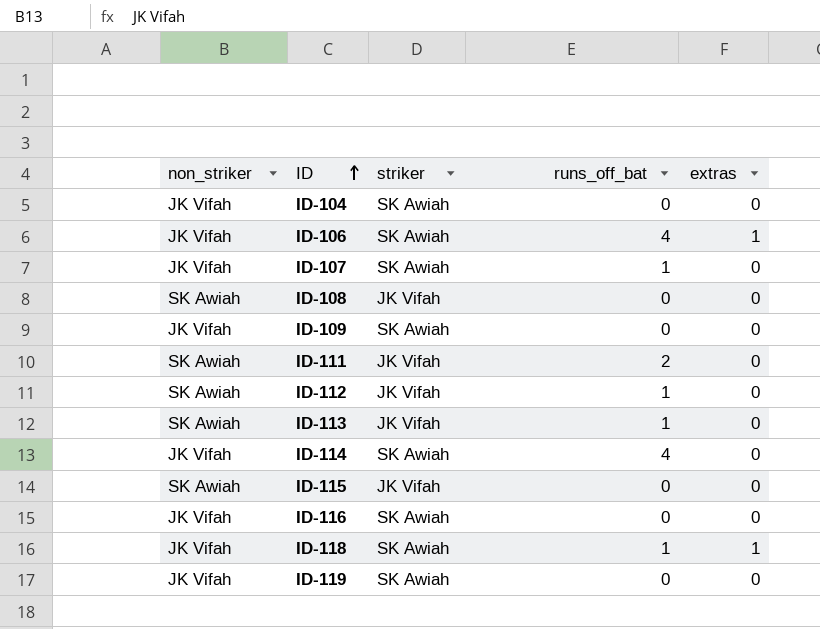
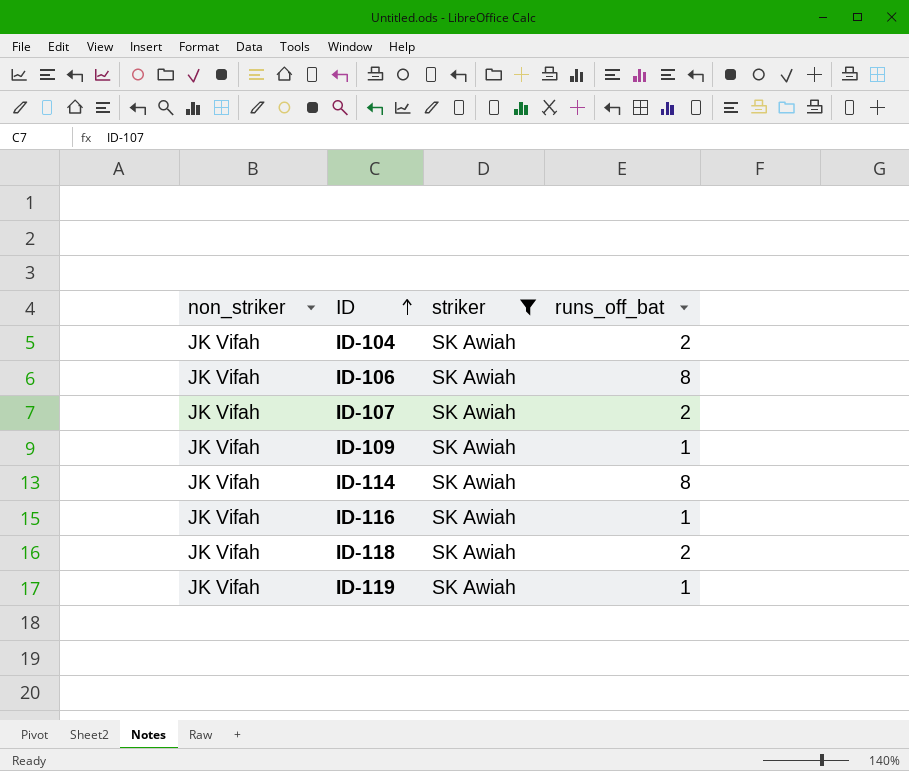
filter: none -> striker = SK Awiah
column extras | position: 5 -> none
ID-104 | runs_off_bat: 0 -> 2
ID-106 | runs_off_bat: 4 -> 8
ID-107 | runs_off_bat: 1 -> 2
ID-109 | runs_off_bat: 0 -> 1
ID-114 | runs_off_bat: 4 -> 8
ID-116 | runs_off_bat: 0 -> 1
ID-118 | runs_off_bat: 1 -> 2
ID-119 | runs_off_bat: 0 -> 1

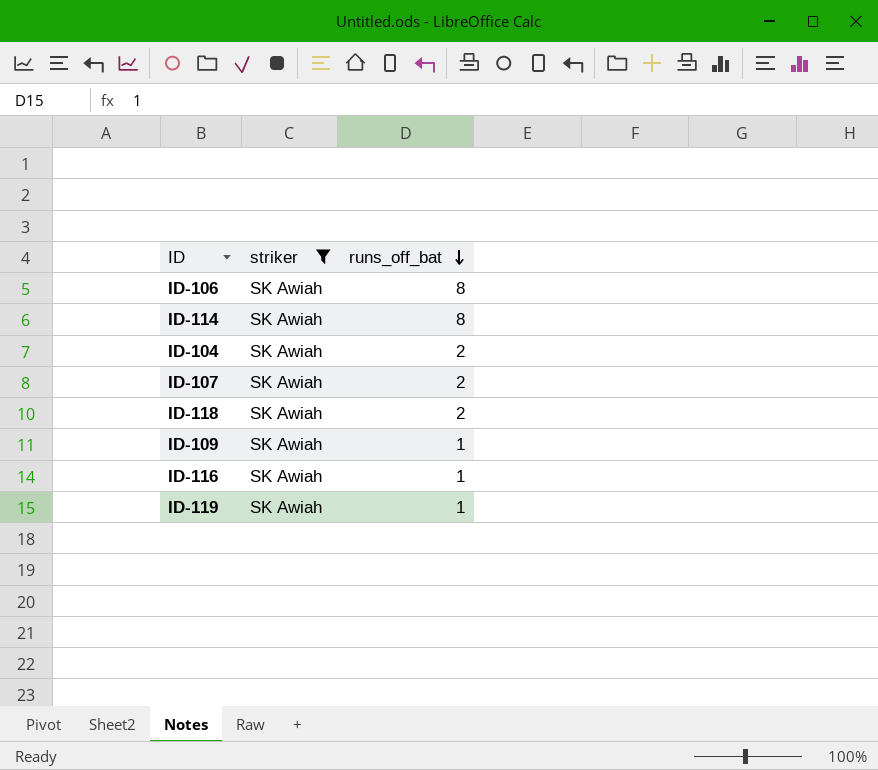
row order: ID ascending -> runs_off_bat descending
column non_striker | position: 1 -> none

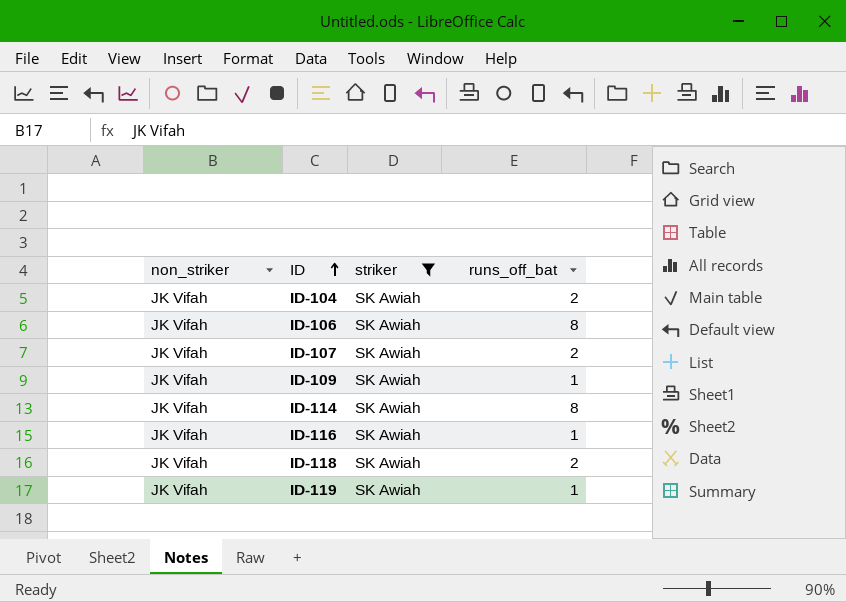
row order: runs_off_bat descending -> ID ascending
column non_striker | position: none -> 1

